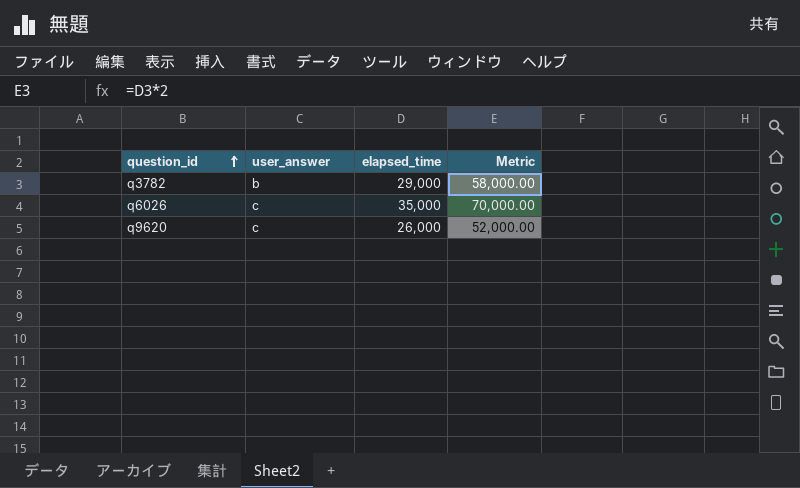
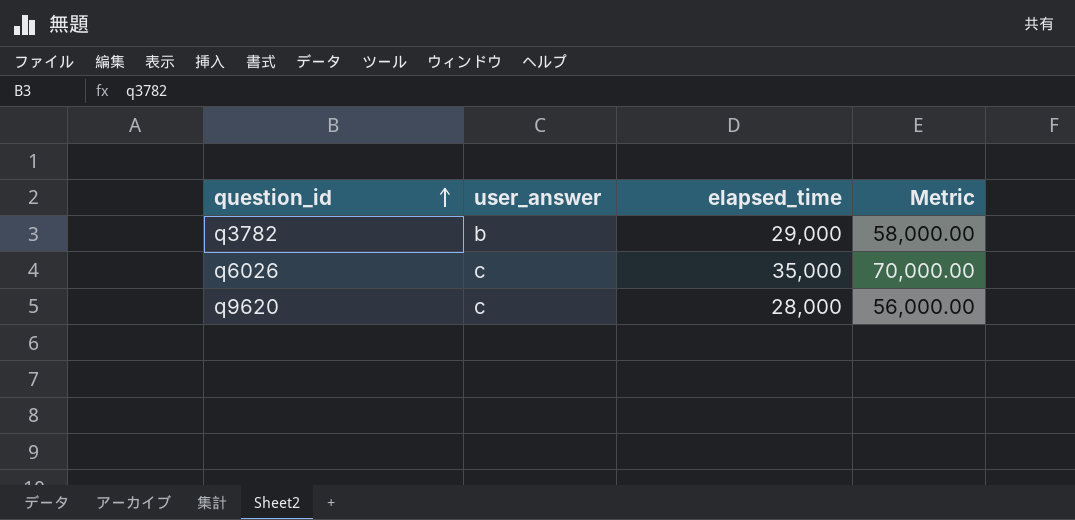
q9620 | elapsed_time: 26,000 -> 28,000
q9620 | Metric: 52,000.00 -> 56,000.00

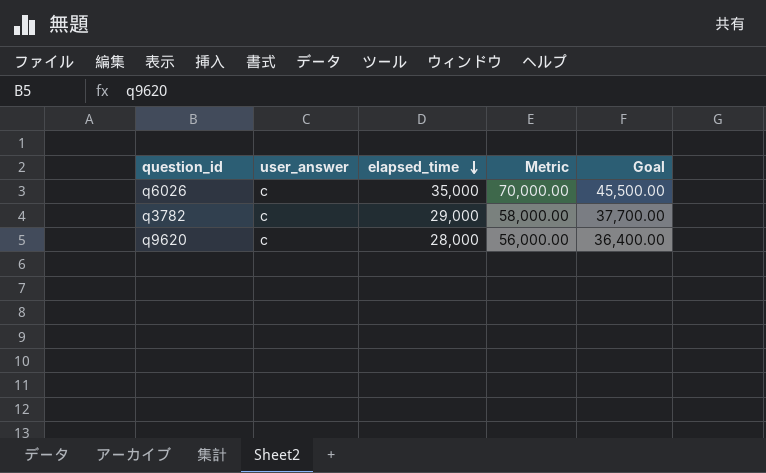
row order: question_id ascending -> elapsed_time descending
column Goal | formula: none -> [elapsed_time] * 1.3
q3782 | user_answer: b -> c

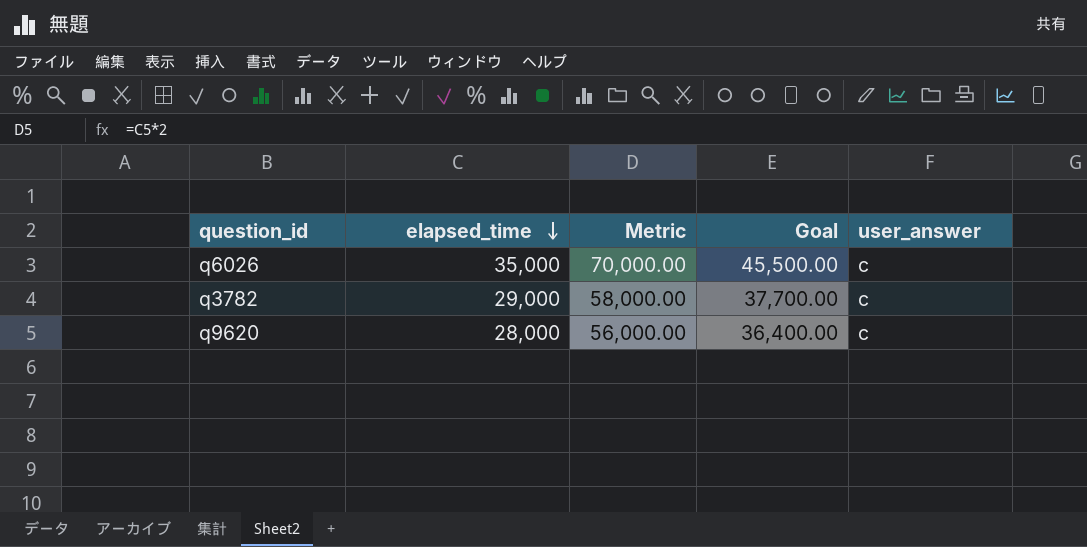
column user_answer | position: 2 -> 5

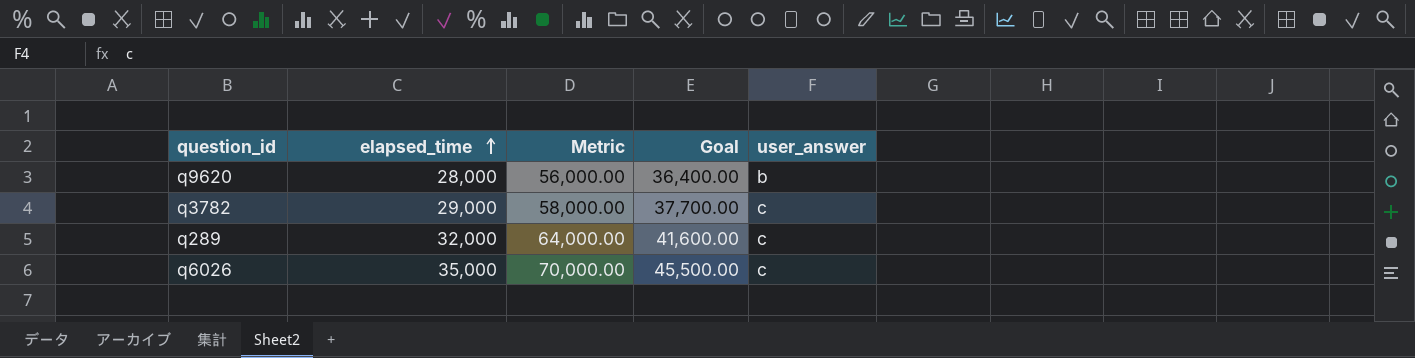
row order: elapsed_time descending -> elapsed_time ascending
q9620 | user_answer: c -> b
row q289: none -> 32,000 | 64,000.00 | 41,600.00 | c

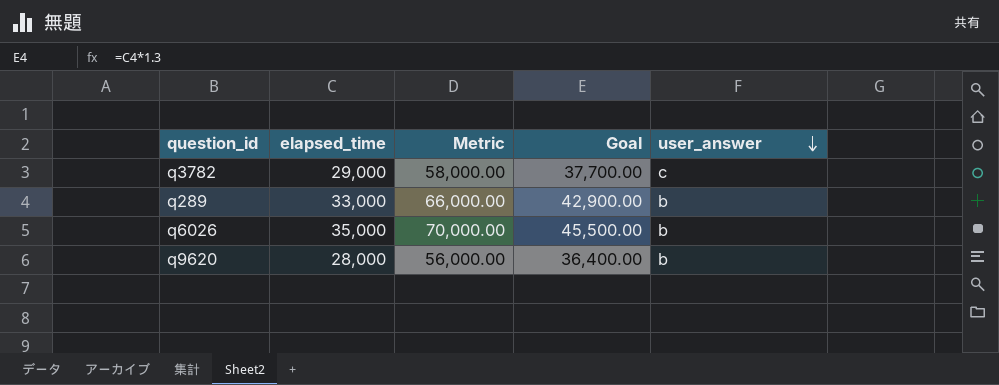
row order: elapsed_time ascending -> user_answer descending
q289 | elapsed_time: 32,000 -> 33,000
q289 | Metric: 64,000.00 -> 66,000.00
q289 | Goal: 41,600.00 -> 42,900.00
q289 | user_answer: c -> b
q6026 | user_answer: c -> b

